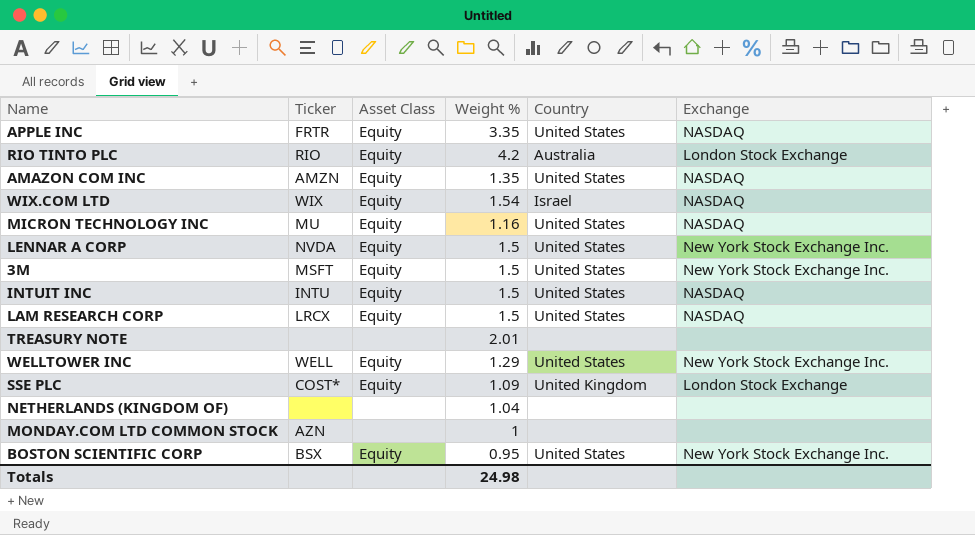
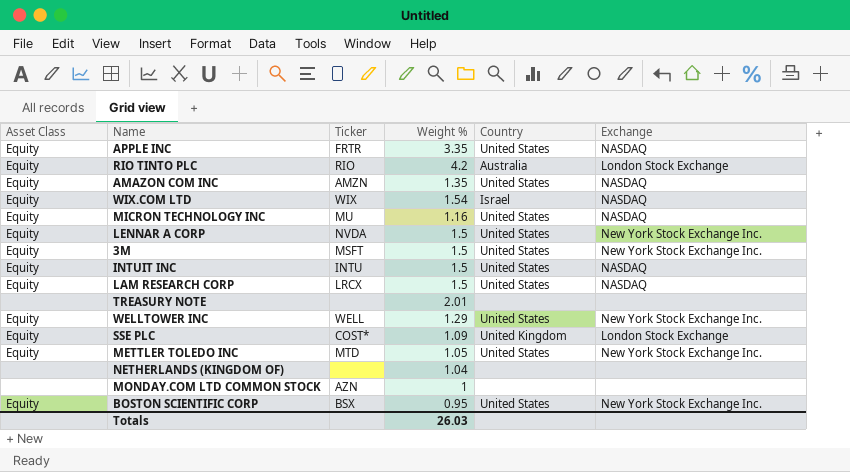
column Asset Class | position: 3 -> 1
row METTLER TOLEDO INC: none -> Equity | MTD | 1.05 | United States | New York Stock Exchange Inc.
Totals | Weight %: 24.98 -> 26.03

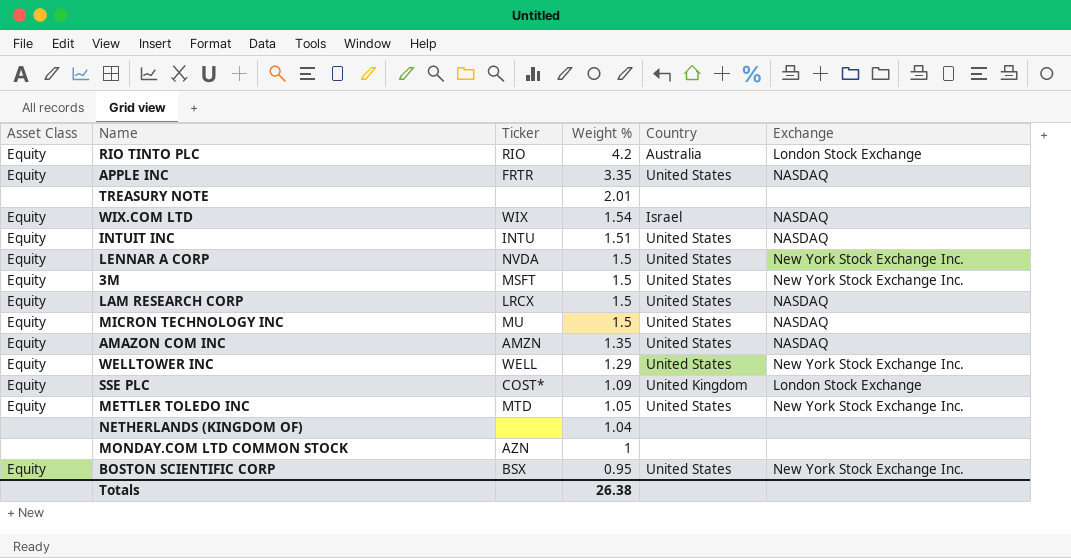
row order: none -> Weight % descending
INTUIT INC | Weight %: 1.5 -> 1.51
MICRON TECHNOLOGY INC | Weight %: 1.16 -> 1.5
Totals | Weight %: 26.03 -> 26.38

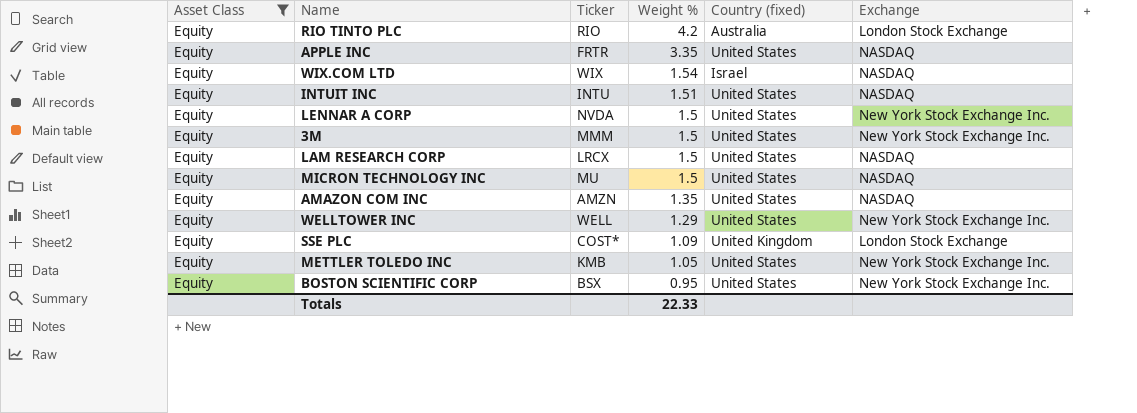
filter: none -> Asset Class = Equity
column name: Country -> Country (fixed)
3M | Ticker: MSFT -> MMM
METTLER TOLEDO INC | Ticker: MTD -> KMB
Totals | Weight %: 26.38 -> 22.33

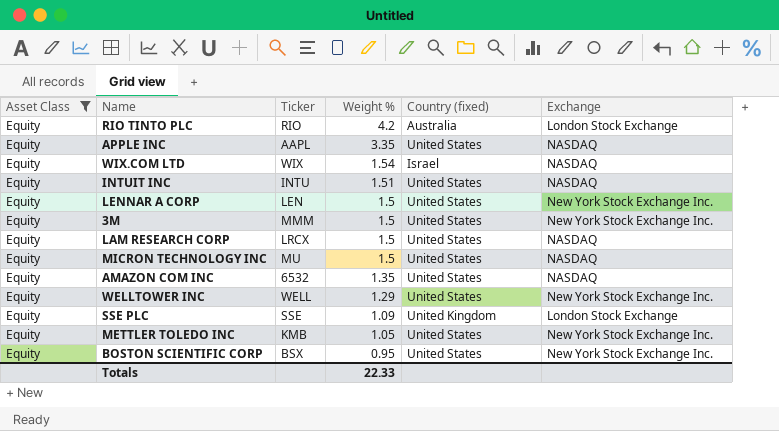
APPLE INC | Ticker: FRTR -> AAPL
LENNAR A CORP | Ticker: NVDA -> LEN
AMAZON COM INC | Ticker: AMZN -> 6532
SSE PLC | Ticker: COST* -> SSE

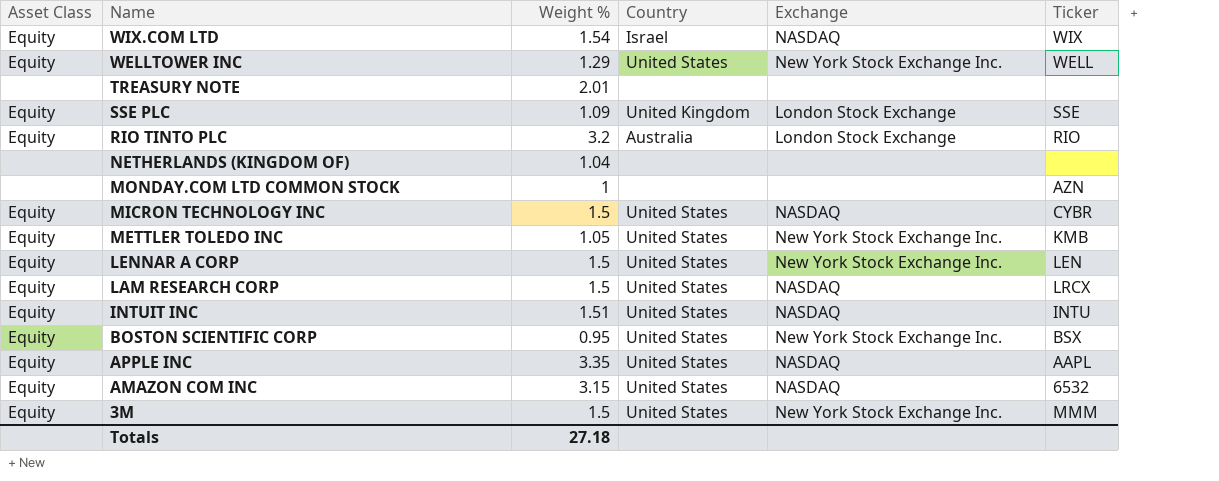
filter: Asset Class = Equity -> none
row order: Weight % descending -> Name descending
column name: Country (fixed) -> Country
column Ticker | position: 3 -> 6
RIO TINTO PLC | Weight %: 4.2 -> 3.2
MICRON TECHNOLOGY INC | Ticker: MU -> CYBR
AMAZON COM INC | Weight %: 1.35 -> 3.15
Totals | Weight %: 22.33 -> 27.18

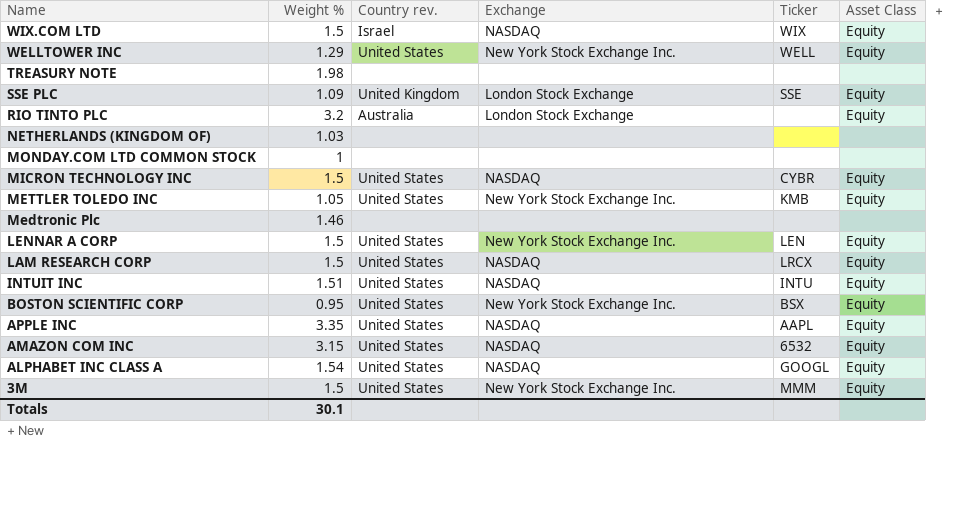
column name: Country -> Country rev.
column Asset Class | position: 1 -> 6
WIX.COM LTD | Weight %: 1.54 -> 1.5
TREASURY NOTE | Weight %: 2.01 -> 1.98
RIO TINTO PLC | Ticker: RIO -> none
NETHERLANDS (KINGDOM OF) | Weight %: 1.04 -> 1.03
MONDAY.COM LTD COMMON STOCK | Ticker: AZN -> none
row Medtronic Plc: none -> 1.46 | none | none | none | none
row ALPHABET INC CLASS A: none -> 1.54 | United States | NASDAQ | GOOGL | Equity
Totals | Weight %: 27.18 -> 30.1

